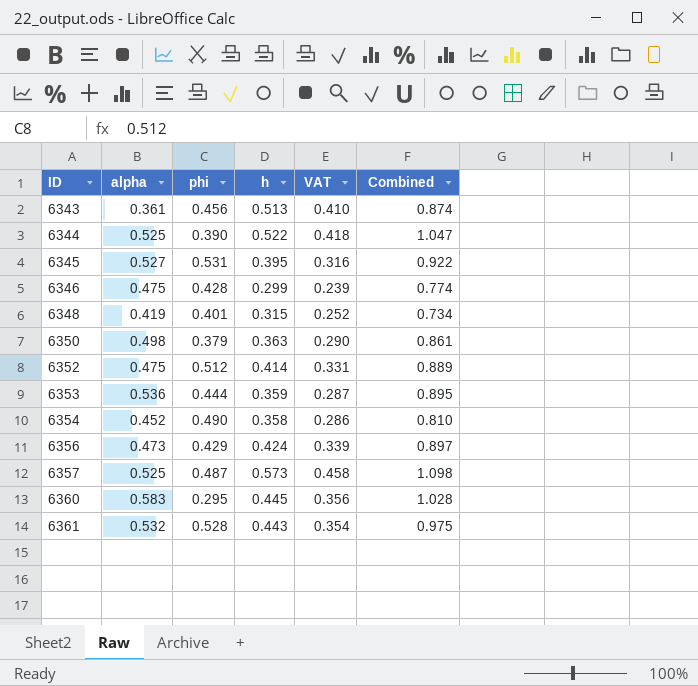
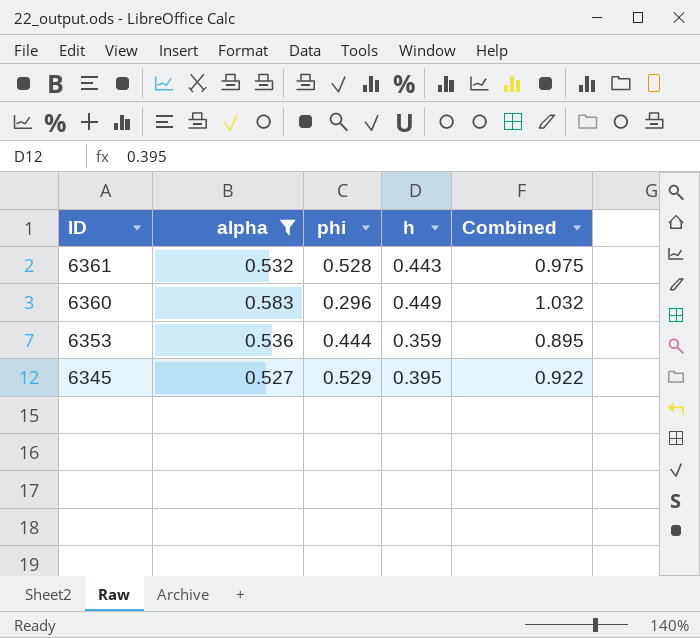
filter: none -> alpha >= 0.527
row order: ID ascending -> ID descending
column VAT | formula: [h] * 0.8 -> none
6360 | phi: 0.295 -> 0.296
6360 | h: 0.445 -> 0.449
6360 | Combined: 1.028 -> 1.032
6345 | phi: 0.531 -> 0.529

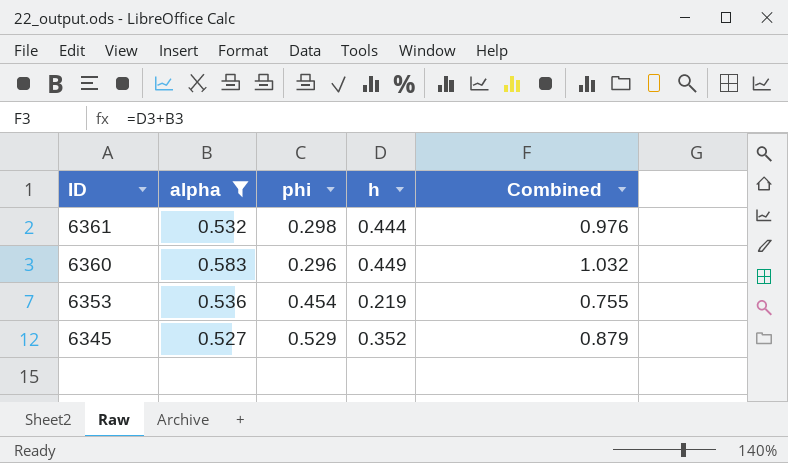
6361 | phi: 0.528 -> 0.298
6361 | h: 0.443 -> 0.444
6361 | Combined: 0.975 -> 0.976
6353 | phi: 0.444 -> 0.454
6353 | h: 0.359 -> 0.219
6353 | Combined: 0.895 -> 0.755
6345 | h: 0.395 -> 0.352
6345 | Combined: 0.922 -> 0.879

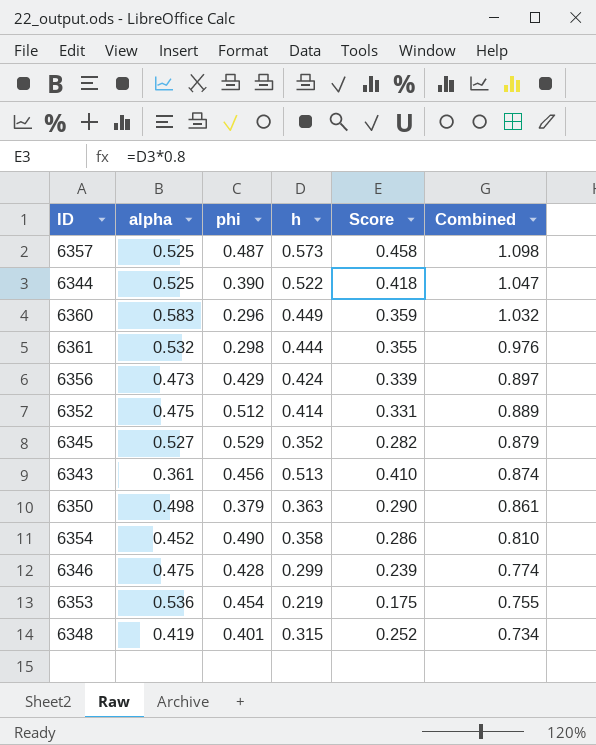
filter: alpha >= 0.527 -> none
row order: ID descending -> Combined descending
column Score | formula: none -> [h] * 0.8

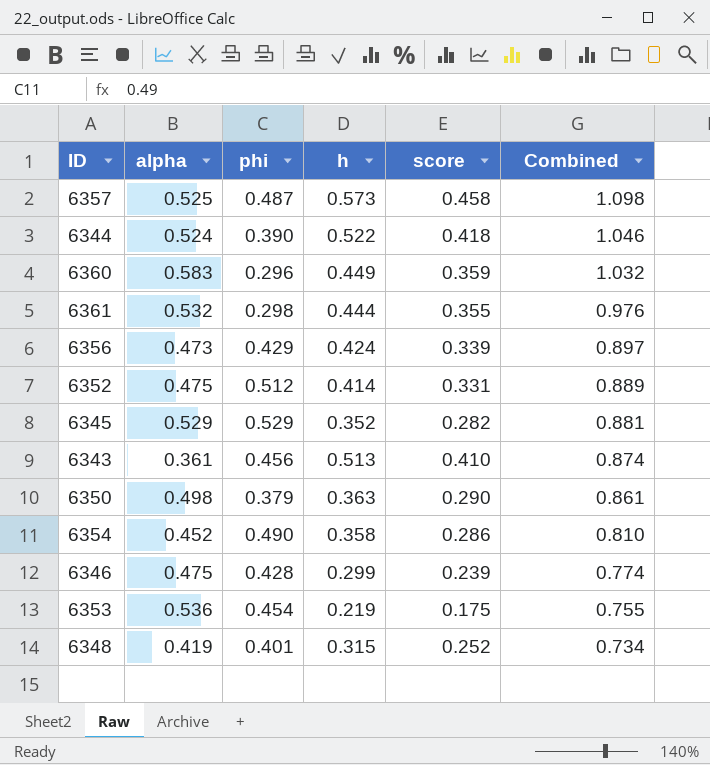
column name: Score -> score
6344 | alpha: 0.525 -> 0.524
6344 | Combined: 1.047 -> 1.046
6345 | alpha: 0.527 -> 0.529
6345 | Combined: 0.879 -> 0.881

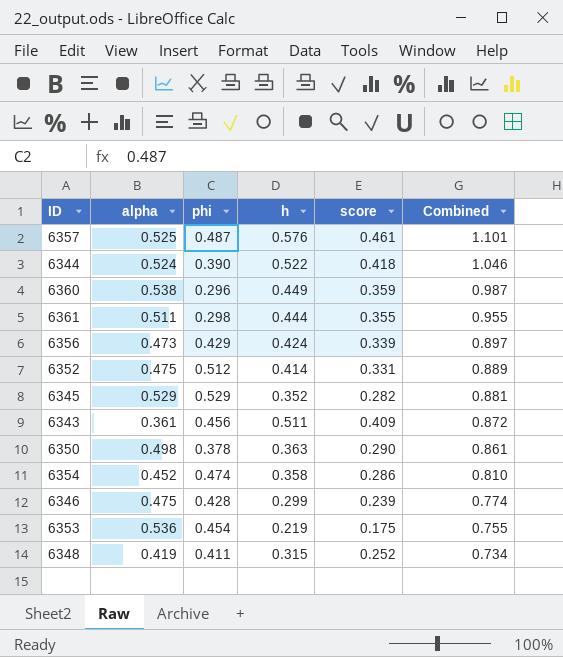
6357 | h: 0.573 -> 0.576
6357 | score: 0.458 -> 0.461
6357 | Combined: 1.098 -> 1.101
6360 | alpha: 0.583 -> 0.538
6360 | Combined: 1.032 -> 0.987
6361 | alpha: 0.532 -> 0.511
6361 | Combined: 0.976 -> 0.955
6343 | h: 0.513 -> 0.511
6343 | score: 0.410 -> 0.409
6343 | Combined: 0.874 -> 0.872
6350 | phi: 0.379 -> 0.378
6354 | phi: 0.490 -> 0.474
6348 | phi: 0.401 -> 0.411

